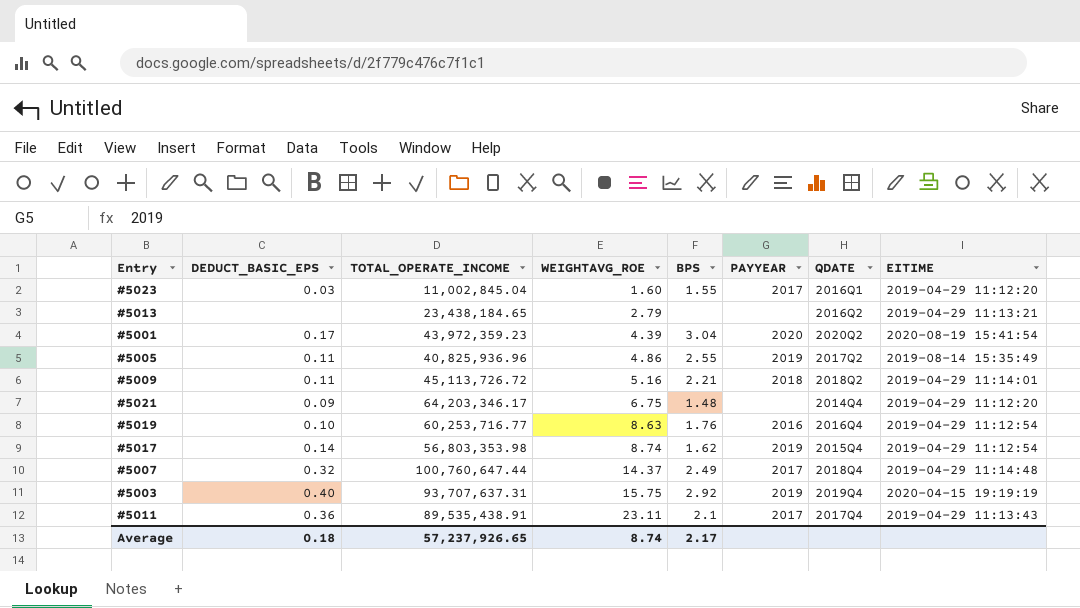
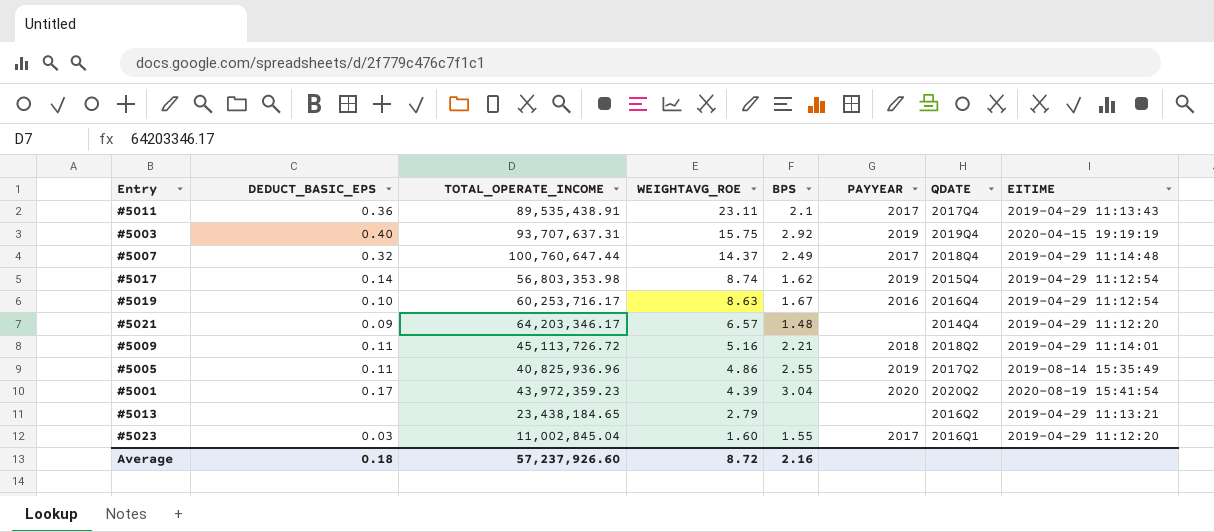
row order: WEIGHTAVG_ROE ascending -> WEIGHTAVG_ROE descending
#5019 | TOTAL_OPERATE_INCOME: 60,253,716.77 -> 60,253,716.17
#5019 | BPS: 1.76 -> 1.67
#5021 | WEIGHTAVG_ROE: 6.75 -> 6.57
Average | TOTAL_OPERATE_INCOME: 57,237,926.65 -> 57,237,926.60
Average | WEIGHTAVG_ROE: 8.74 -> 8.72
Average | BPS: 2.17 -> 2.16

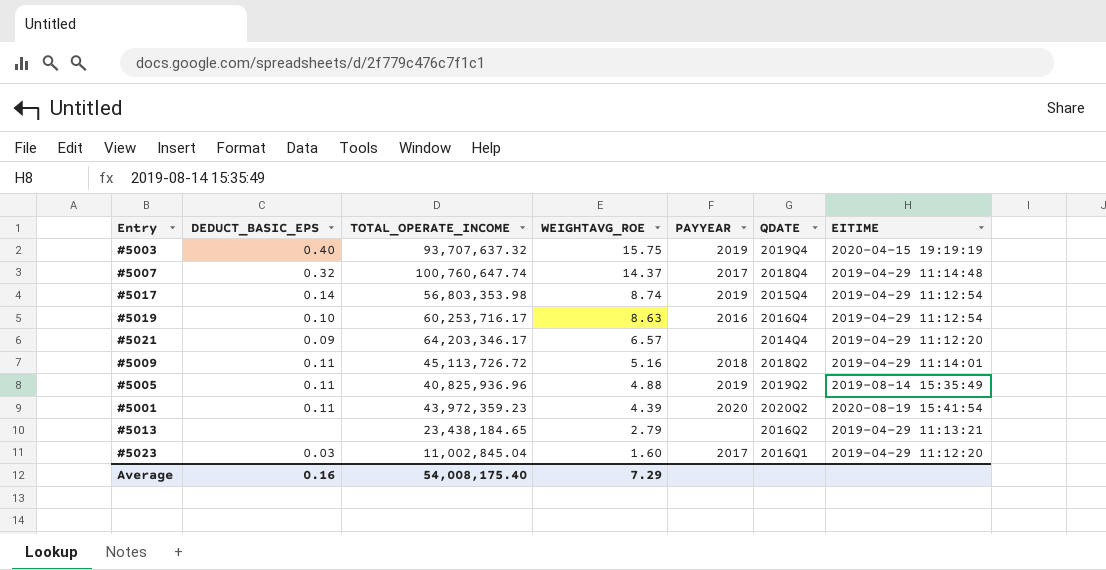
column BPS | position: 5 -> none
row #5011: 0.36 | 89,535,438.91 | 23.11 | 2.1 | 2017 | 2017Q4 | 2019-04-29 11:13:43 -> none
#5003 | TOTAL_OPERATE_INCOME: 93,707,637.31 -> 93,707,637.32
#5007 | TOTAL_OPERATE_INCOME: 100,760,647.44 -> 100,760,647.74
#5005 | WEIGHTAVG_ROE: 4.86 -> 4.88
#5005 | QDATE: 2017Q2 -> 2019Q2
#5001 | DEDUCT_BASIC_EPS: 0.17 -> 0.11
Average | DEDUCT_BASIC_EPS: 0.18 -> 0.16
Average | TOTAL_OPERATE_INCOME: 57,237,926.60 -> 54,008,175.40
Average | WEIGHTAVG_ROE: 8.72 -> 7.29

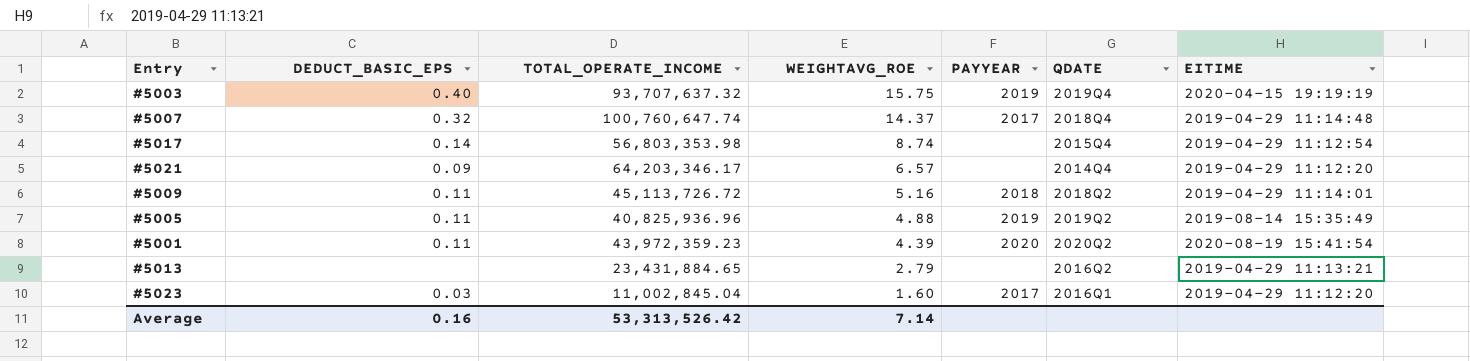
row #5019: 0.10 | 60,253,716.17 | 8.63 | 2016 | 2016Q4 | 2019-04-29 11:12:54 -> none
#5017 | PAYYEAR: 2019 -> none
#5013 | TOTAL_OPERATE_INCOME: 23,438,184.65 -> 23,431,884.65
Average | TOTAL_OPERATE_INCOME: 54,008,175.40 -> 53,313,526.42
Average | WEIGHTAVG_ROE: 7.29 -> 7.14

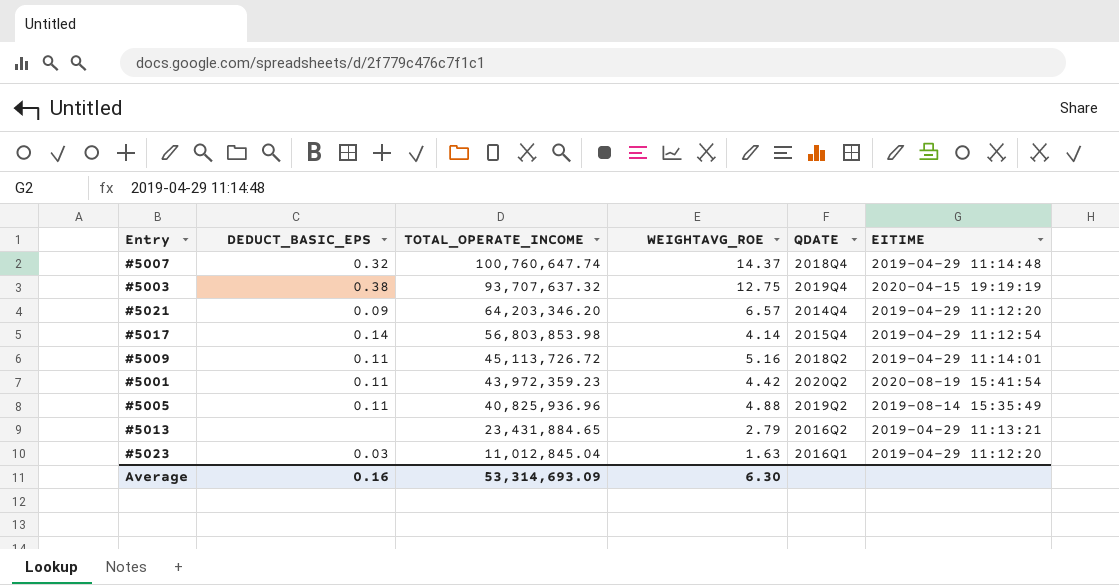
row order: WEIGHTAVG_ROE descending -> TOTAL_OPERATE_INCOME descending
column PAYYEAR | position: 5 -> none
#5003 | DEDUCT_BASIC_EPS: 0.40 -> 0.38
#5003 | WEIGHTAVG_ROE: 15.75 -> 12.75
#5021 | TOTAL_OPERATE_INCOME: 64,203,346.17 -> 64,203,346.20
#5017 | TOTAL_OPERATE_INCOME: 56,803,353.98 -> 56,803,853.98
#5017 | WEIGHTAVG_ROE: 8.74 -> 4.14
#5001 | WEIGHTAVG_ROE: 4.39 -> 4.42
#5023 | TOTAL_OPERATE_INCOME: 11,002,845.04 -> 11,012,845.04
#5023 | WEIGHTAVG_ROE: 1.60 -> 1.63
Average | TOTAL_OPERATE_INCOME: 53,313,526.42 -> 53,314,693.09
Average | WEIGHTAVG_ROE: 7.14 -> 6.30

